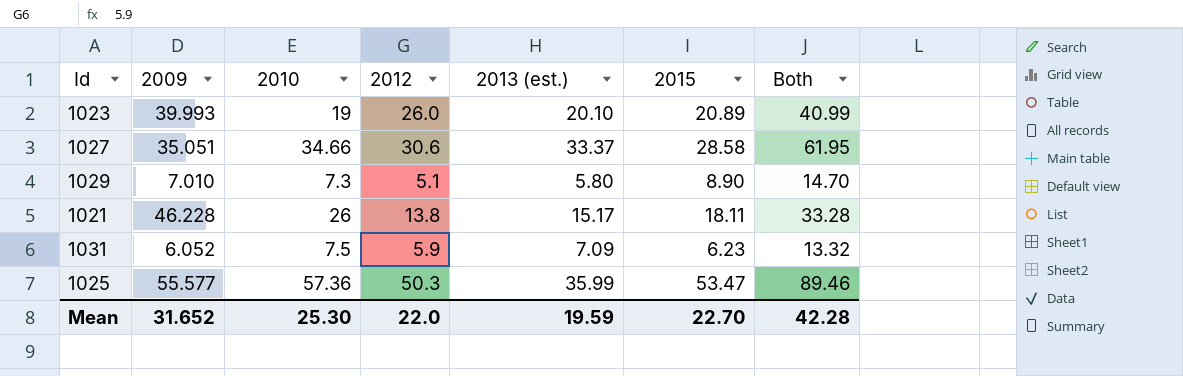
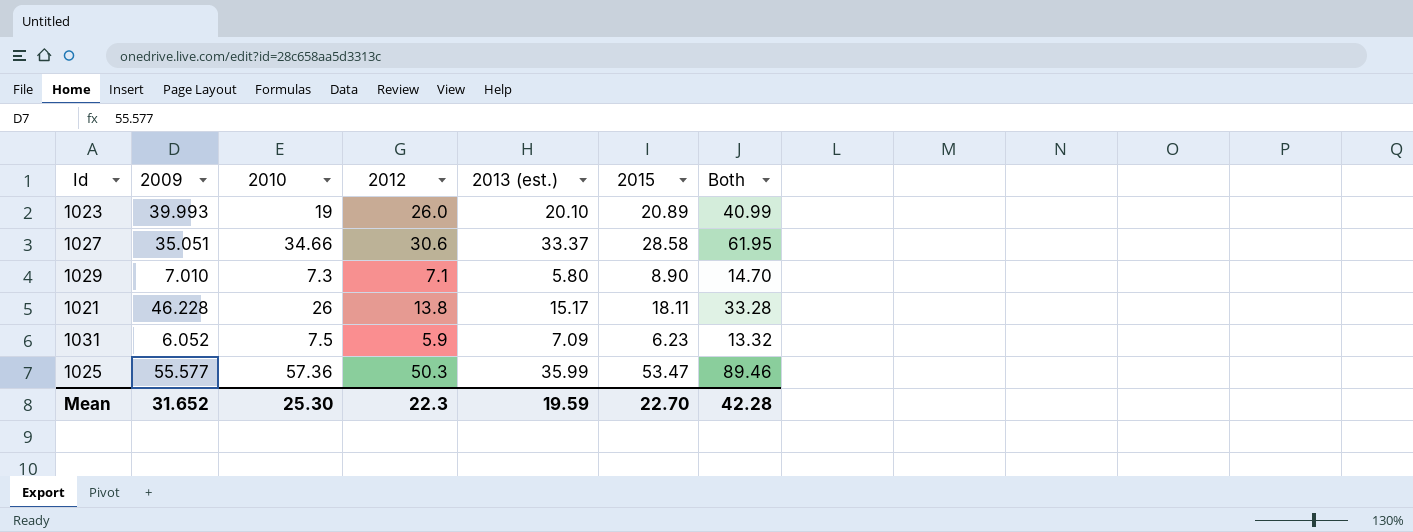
1029 | 2012: 5.1 -> 7.1
Mean | 2012: 22.0 -> 22.3

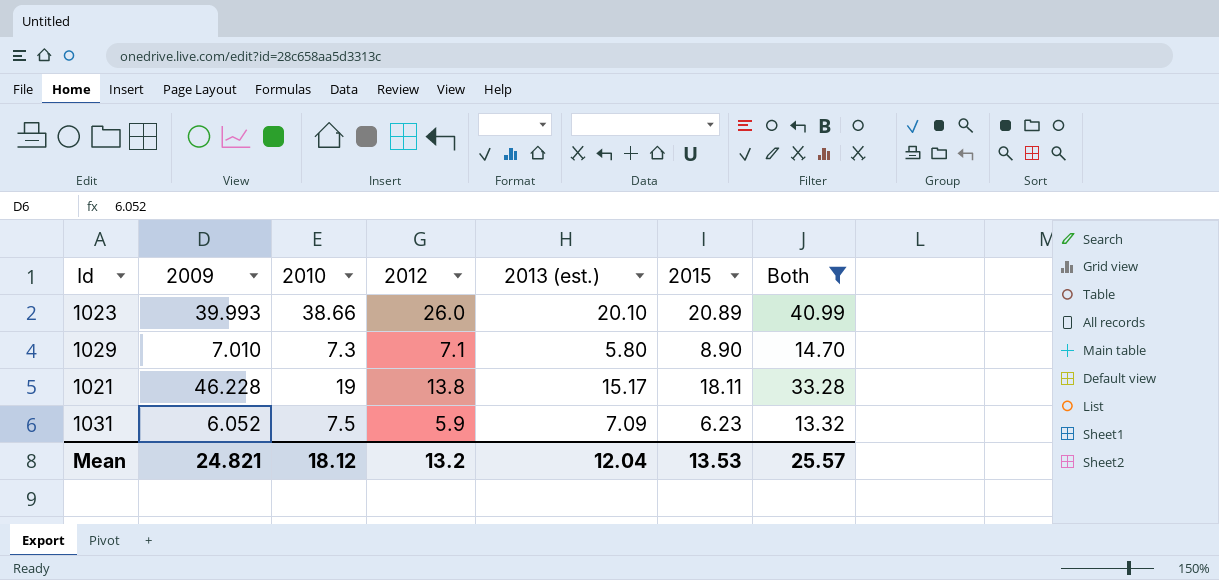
filter: none -> Both <= 40.99
1023 | 2010: 19 -> 38.66
1021 | 2010: 26 -> 19
Mean | 2009: 31.652 -> 24.821
Mean | 2010: 25.30 -> 18.12
Mean | 2012: 22.3 -> 13.2
Mean | 2013 (est.): 19.59 -> 12.04
Mean | 2015: 22.70 -> 13.53
Mean | Both: 42.28 -> 25.57

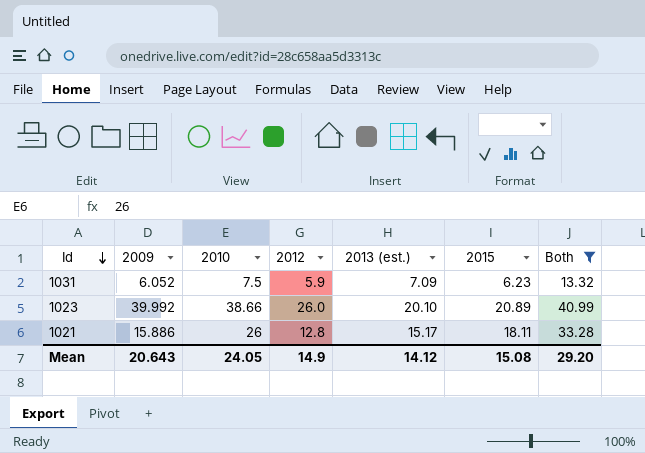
row order: none -> Id descending
row 1029: 7.010 | 7.3 | 7.1 | 5.80 | 8.90 | 14.70 -> none
1023 | 2009: 39.993 -> 39.992
1021 | 2009: 46.228 -> 15.886
1021 | 2010: 19 -> 26
1021 | 2012: 13.8 -> 12.8
Mean | 2009: 24.821 -> 20.643
Mean | 2010: 18.12 -> 24.05
Mean | 2012: 13.2 -> 14.9
Mean | 2013 (est.): 12.04 -> 14.12
Mean | 2015: 13.53 -> 15.08
Mean | Both: 25.57 -> 29.20

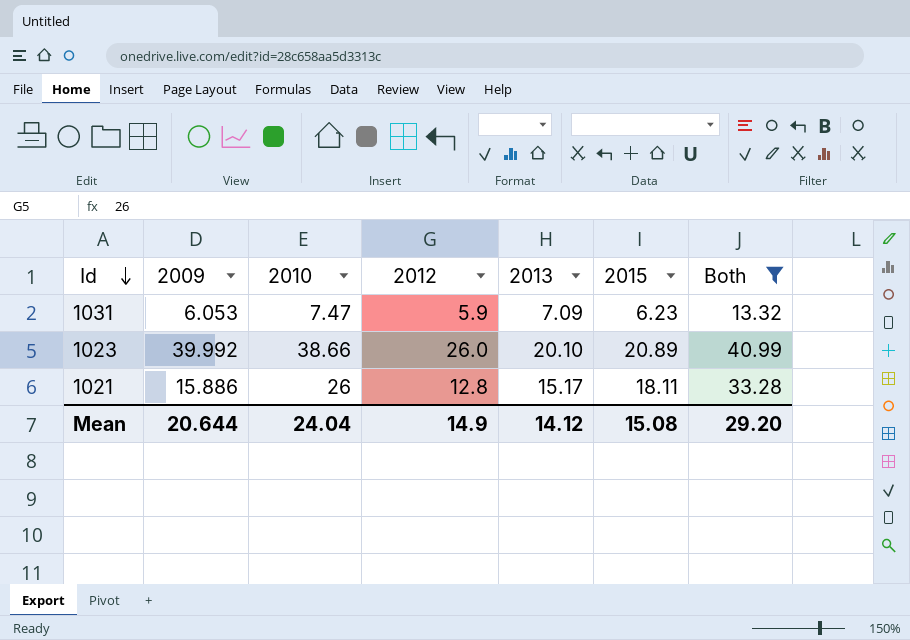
column name: 2013 (est.) -> 2013
1031 | 2009: 6.052 -> 6.053
1031 | 2010: 7.5 -> 7.47
Mean | 2009: 20.643 -> 20.644
Mean | 2010: 24.05 -> 24.04

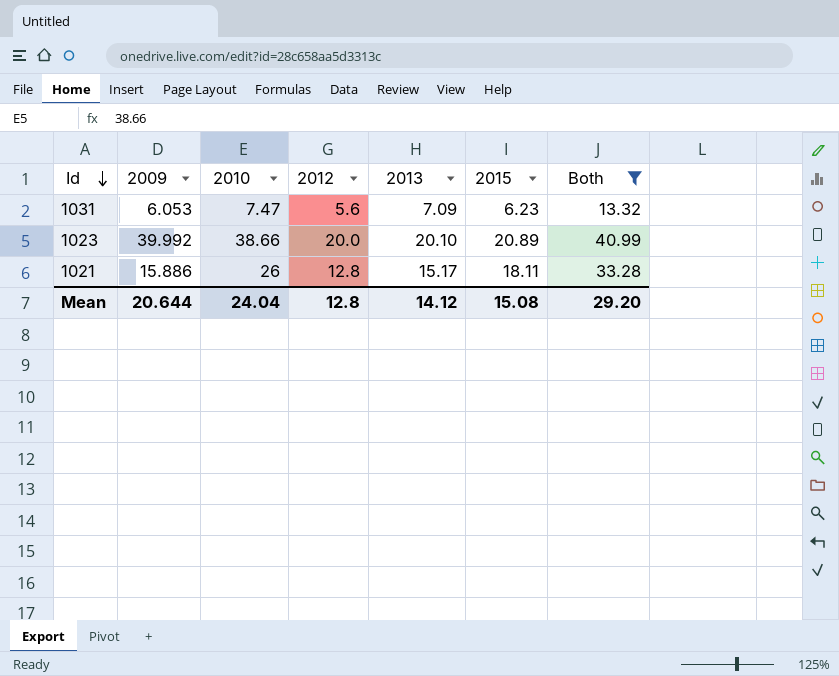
1031 | 2012: 5.9 -> 5.6
1023 | 2012: 26.0 -> 20.0
Mean | 2012: 14.9 -> 12.8

